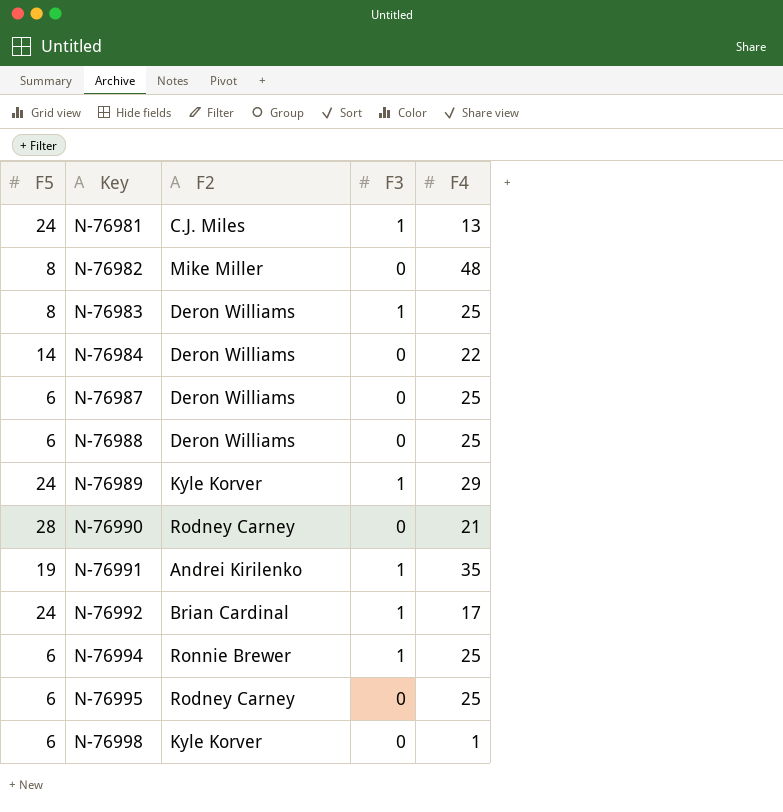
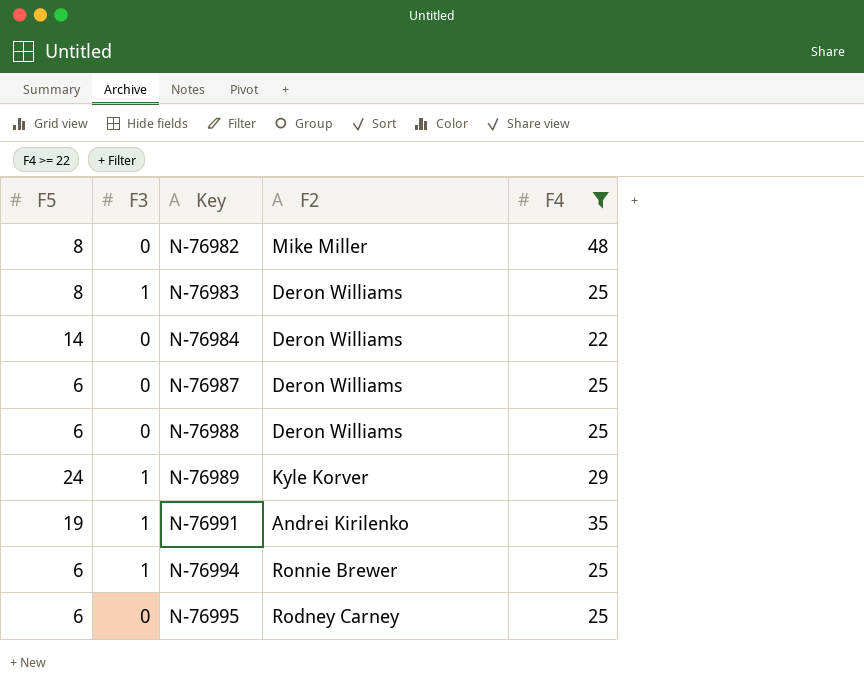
filter: none -> F4 >= 22
column F3 | position: 4 -> 2

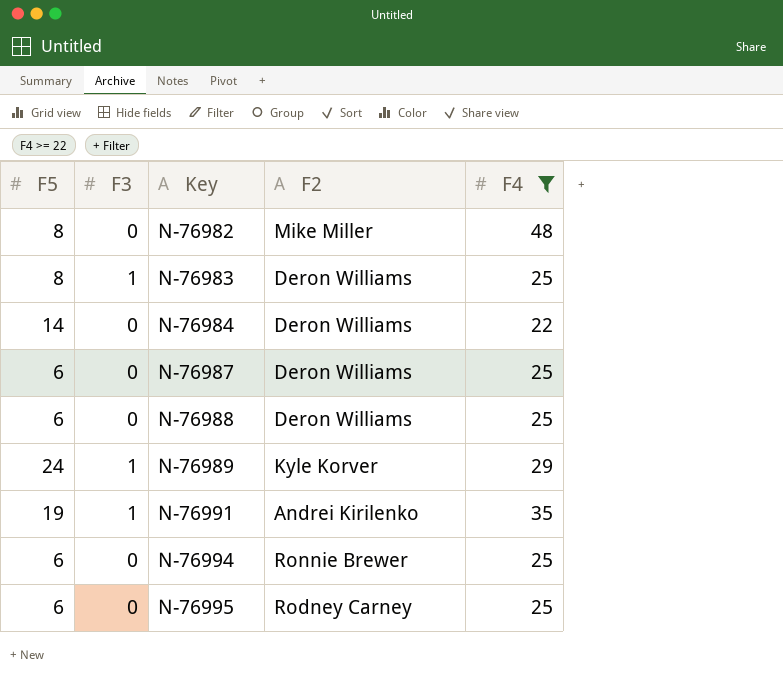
N-76994 | F3: 1 -> 0

